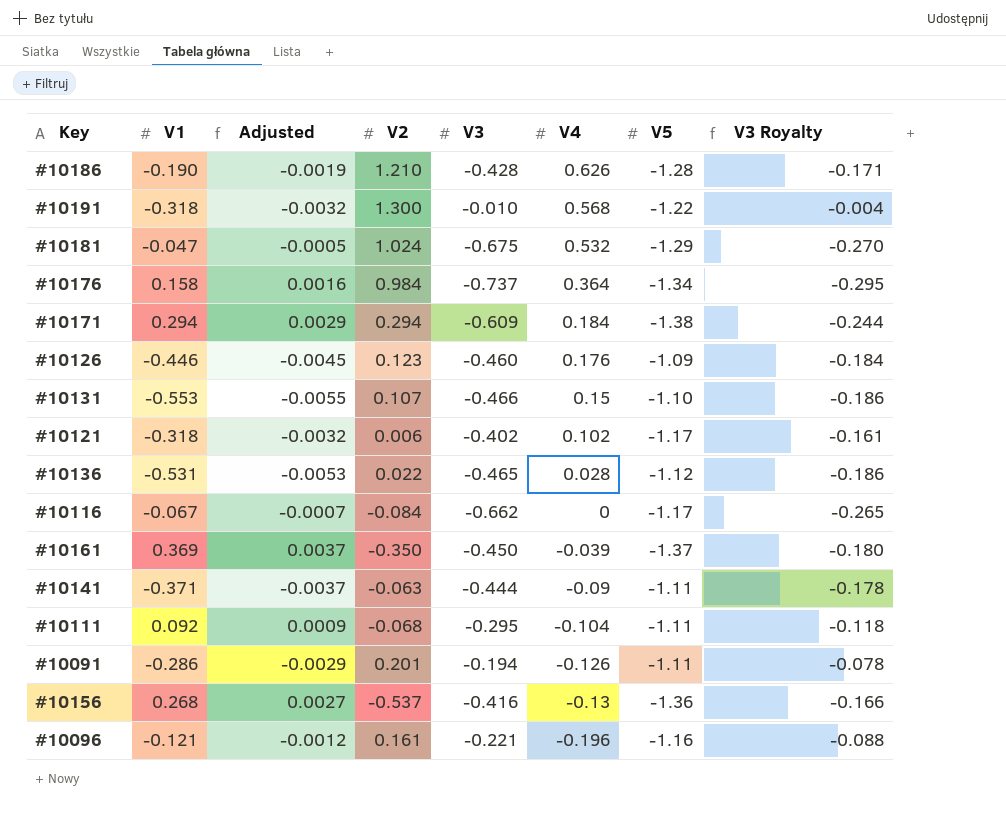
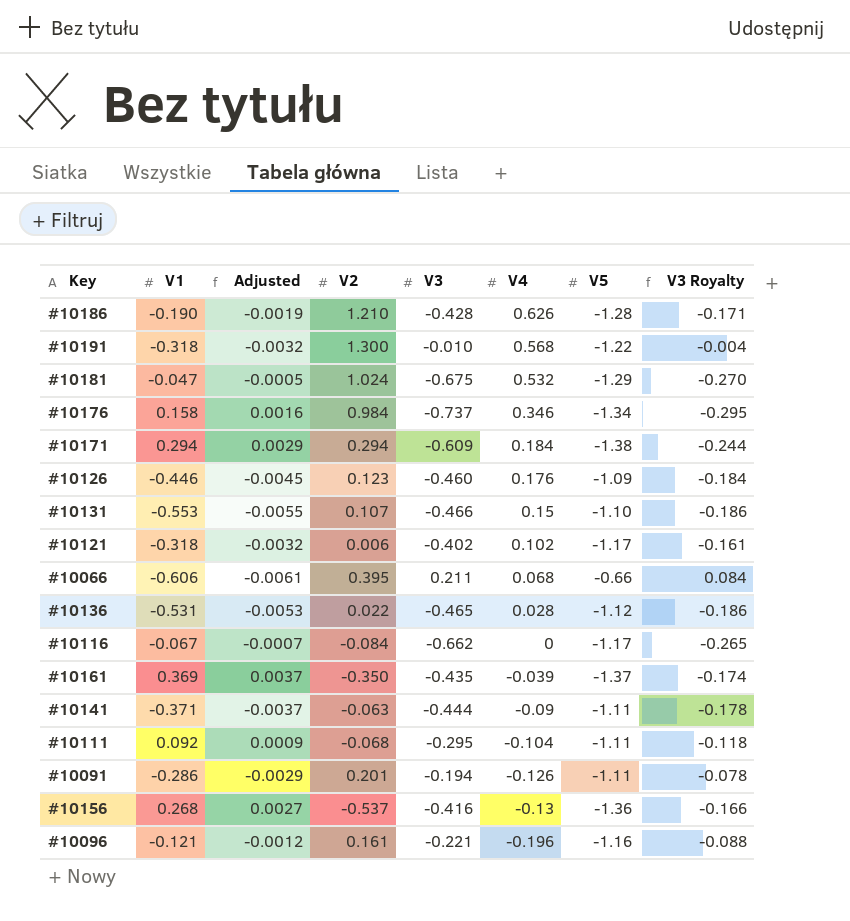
#10176 | V4: 0.364 -> 0.346
row #10066: none -> -0.606 | -0.0061 | 0.395 | 0.211 | 0.068 | -0.66 | 0.084
#10161 | V3: -0.450 -> -0.435
#10161 | V3 Royalty: -0.180 -> -0.174

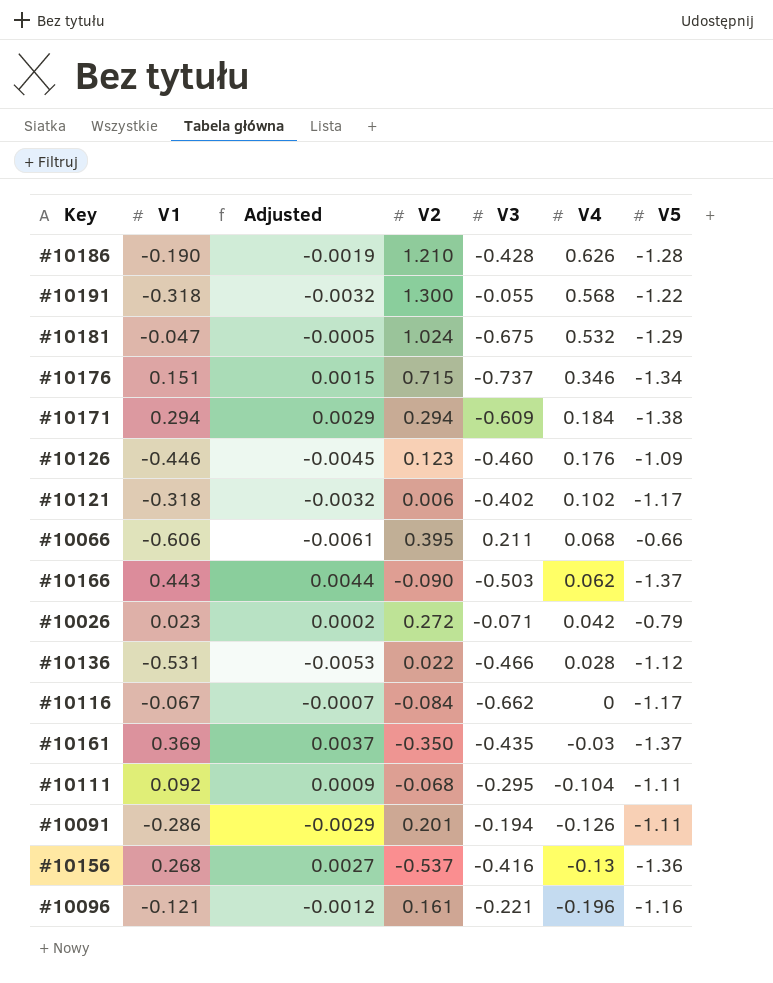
column V3 Royalty | formula: [V3] * 0.4 -> none
row #10131: -0.553 | -0.0055 | 0.107 | -0.466 | 0.15 | -1.10 | -0.186 -> none
row #10141: -0.371 | -0.0037 | -0.063 | -0.444 | -0.09 | -1.11 | -0.178 -> none
#10191 | V3: -0.010 -> -0.055
#10176 | V1: 0.158 -> 0.151
#10176 | Adjusted: 0.0016 -> 0.0015
#10176 | V2: 0.984 -> 0.715
row #10166: none -> 0.443 | 0.0044 | -0.090 | -0.503 | 0.062 | -1.37
row #10026: none -> 0.023 | 0.0002 | 0.272 | -0.071 | 0.042 | -0.79
#10136 | V3: -0.465 -> -0.466
#10161 | V4: -0.039 -> -0.03

